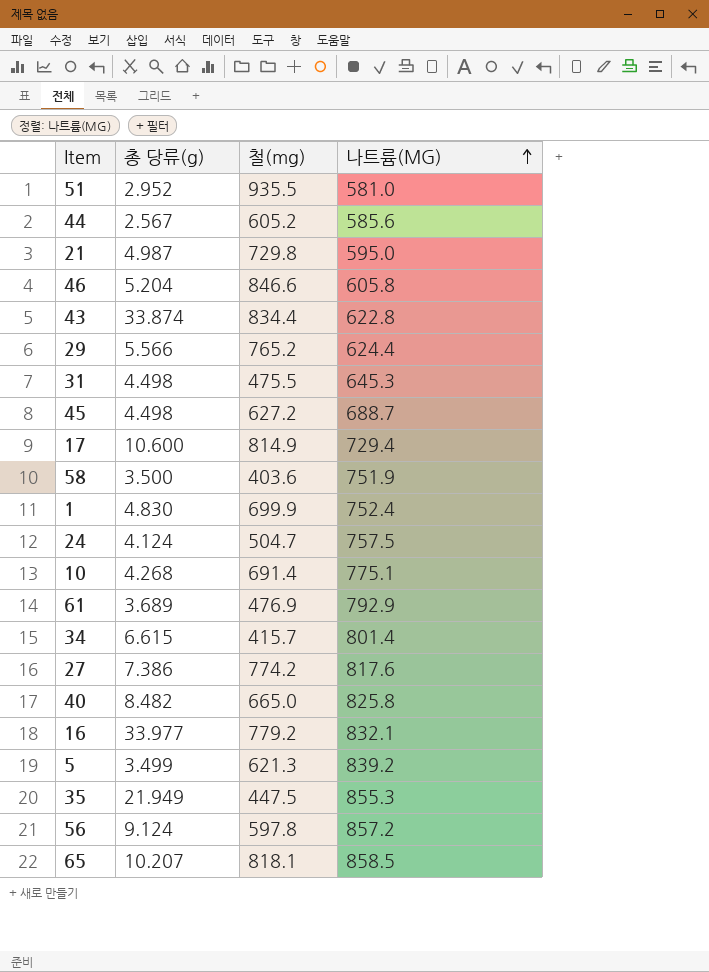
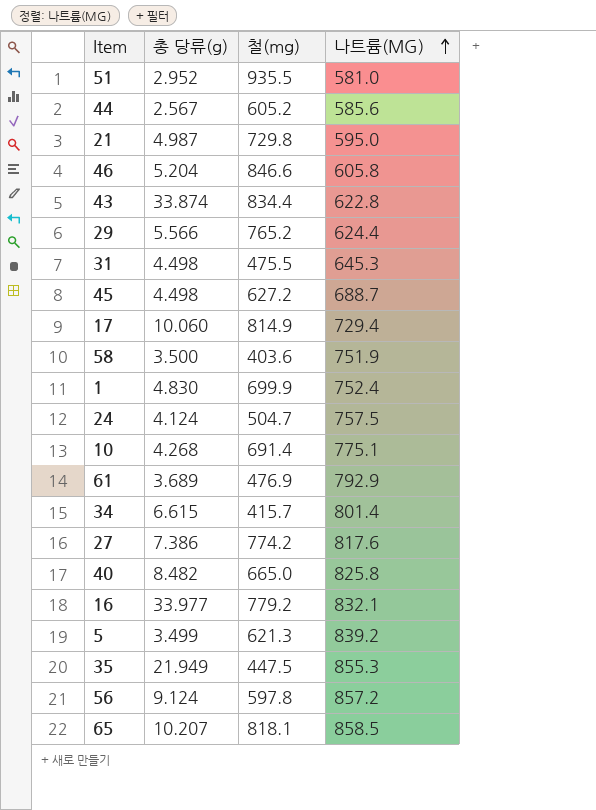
17 | 총 당류(g): 10.600 -> 10.060

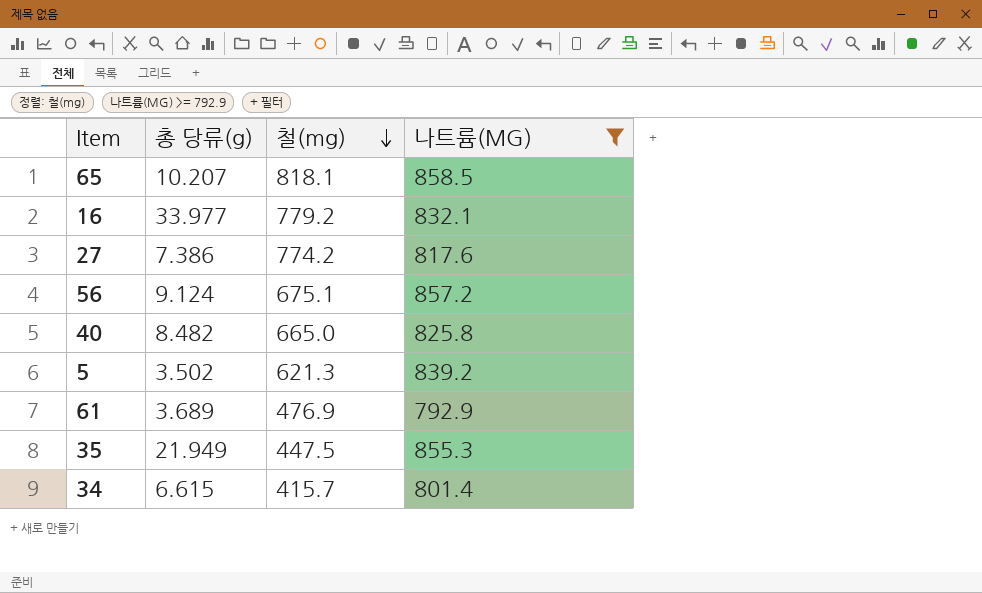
filter: none -> 나트륨(MG) >= 792.9
row order: 나트륨(MG) ascending -> 철(mg) descending
56 | 철(mg): 597.8 -> 675.1
5 | 총 당류(g): 3.499 -> 3.502

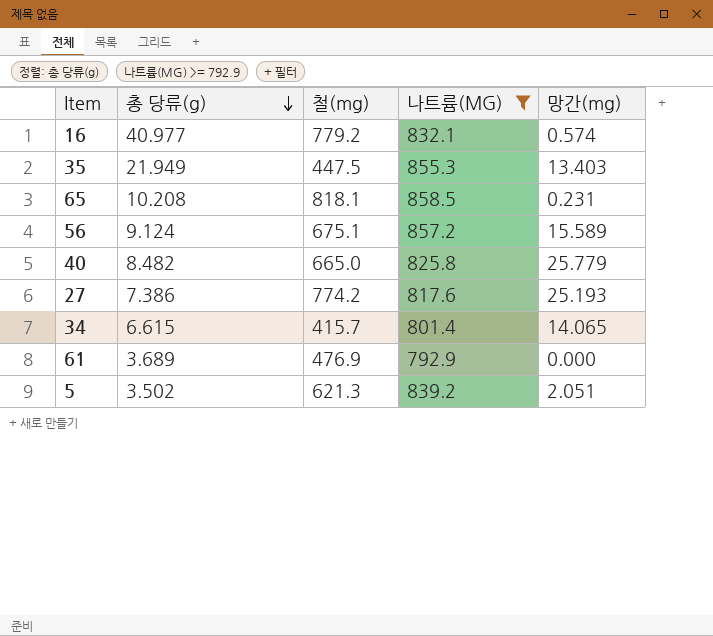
row order: 철(mg) descending -> 총 당류(g) descending
column 망간(mg) | position: none -> 5
16 | 총 당류(g): 33.977 -> 40.977
65 | 총 당류(g): 10.207 -> 10.208

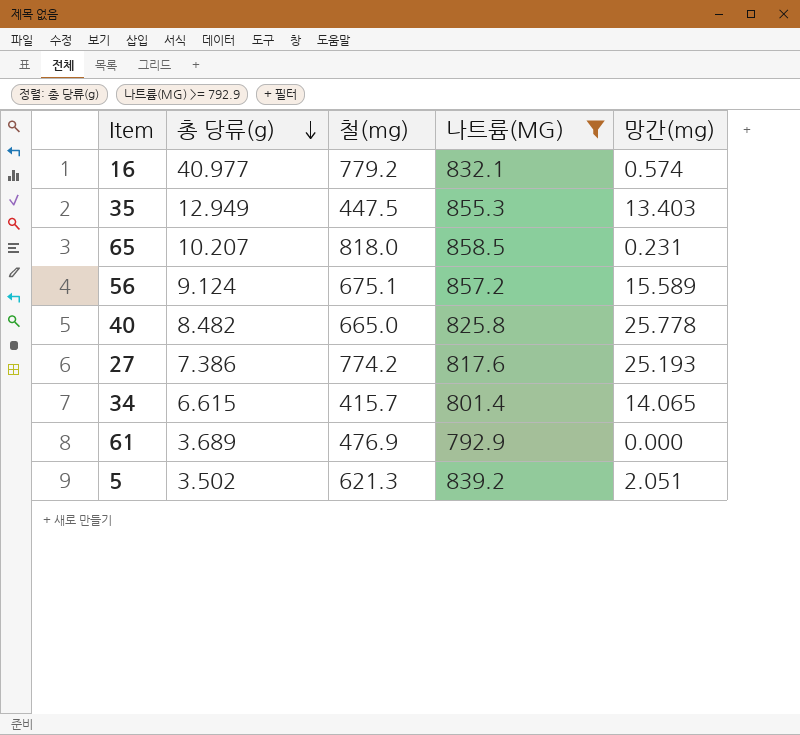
35 | 총 당류(g): 21.949 -> 12.949
65 | 총 당류(g): 10.208 -> 10.207
65 | 철(mg): 818.1 -> 818.0
40 | 망간(mg): 25.779 -> 25.778

